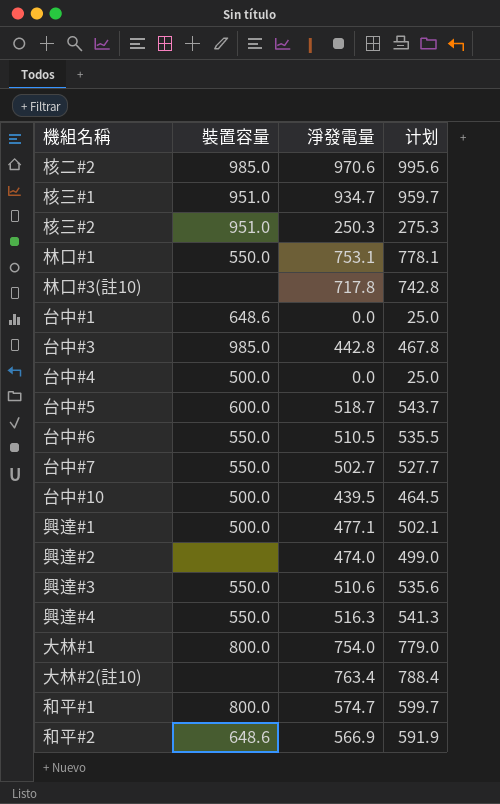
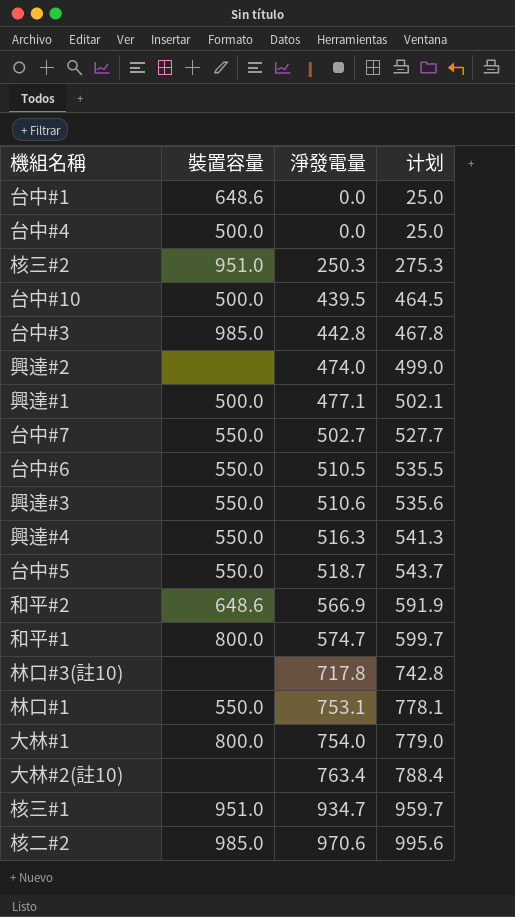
row order: none -> 淨發電量 ascending
台中#5 | 裝置容量: 600.0 -> 550.0

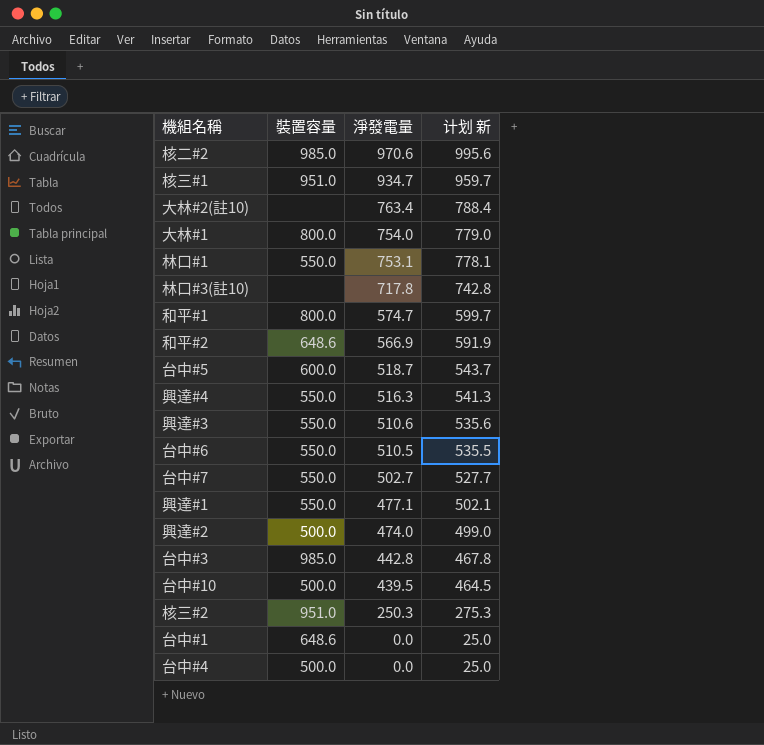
row order: 淨發電量 ascending -> 淨發電量 descending
column name: 计划 -> 计划 新
台中#5 | 裝置容量: 550.0 -> 600.0
興達#1 | 裝置容量: 500.0 -> 550.0
興達#2 | 裝置容量: none -> 500.0

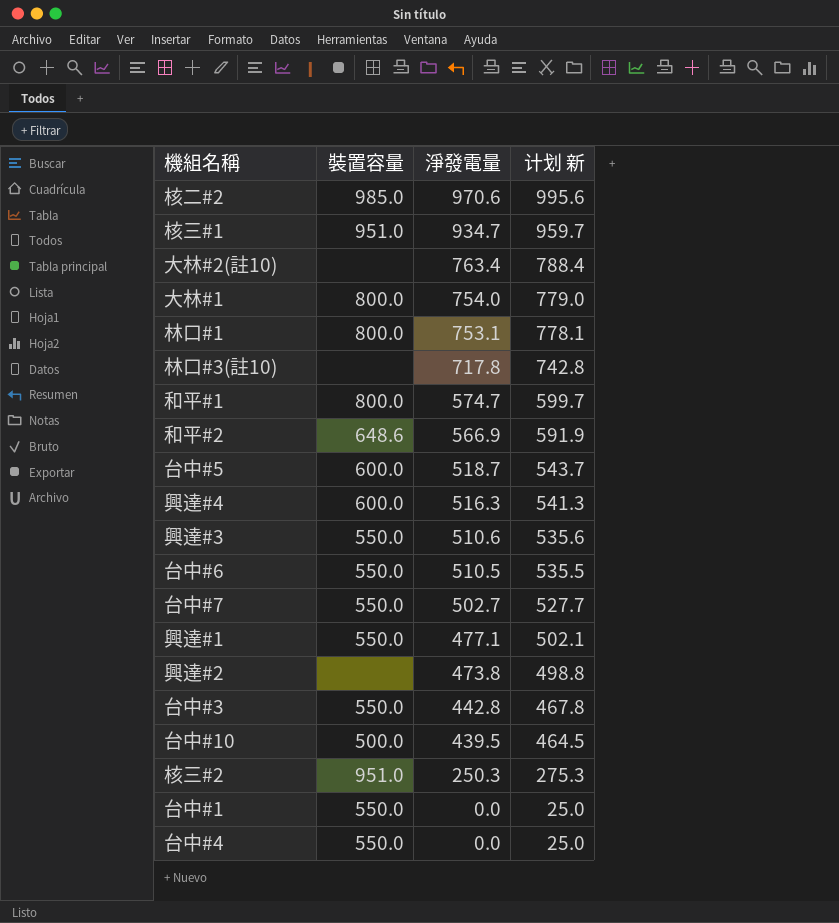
林口#1 | 裝置容量: 550.0 -> 800.0
興達#4 | 裝置容量: 550.0 -> 600.0
興達#2 | 裝置容量: 500.0 -> none
興達#2 | 淨發電量: 474.0 -> 473.8
興達#2 | 计划 新: 499.0 -> 498.8
台中#3 | 裝置容量: 985.0 -> 550.0
台中#1 | 裝置容量: 648.6 -> 550.0
台中#4 | 裝置容量: 500.0 -> 550.0

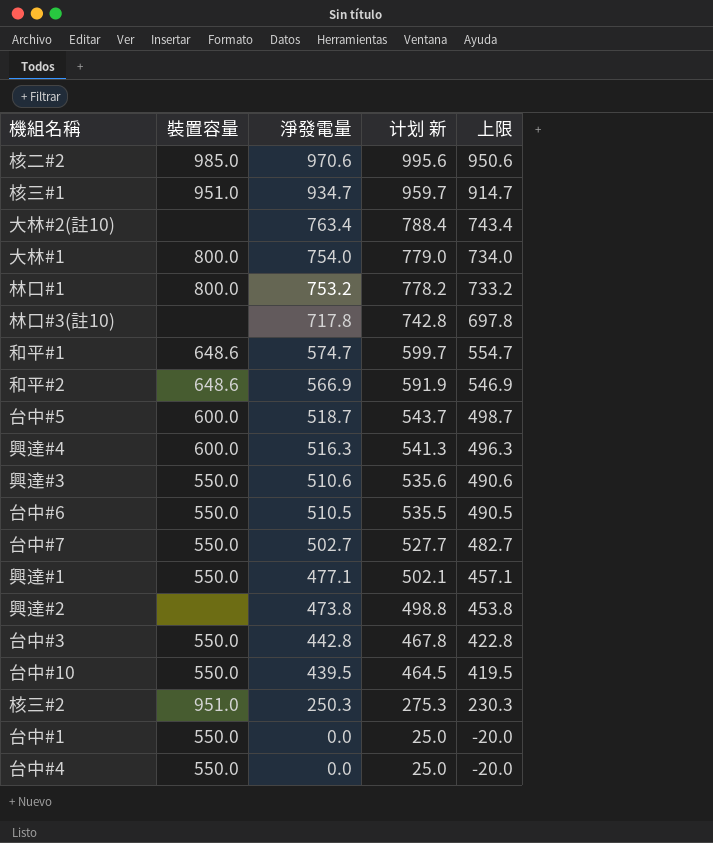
column 上限 | formula: none -> [淨發電量] - 20
林口#1 | 淨發電量: 753.1 -> 753.2
林口#1 | 计划 新: 778.1 -> 778.2
和平#1 | 裝置容量: 800.0 -> 648.6
台中#10 | 裝置容量: 500.0 -> 550.0

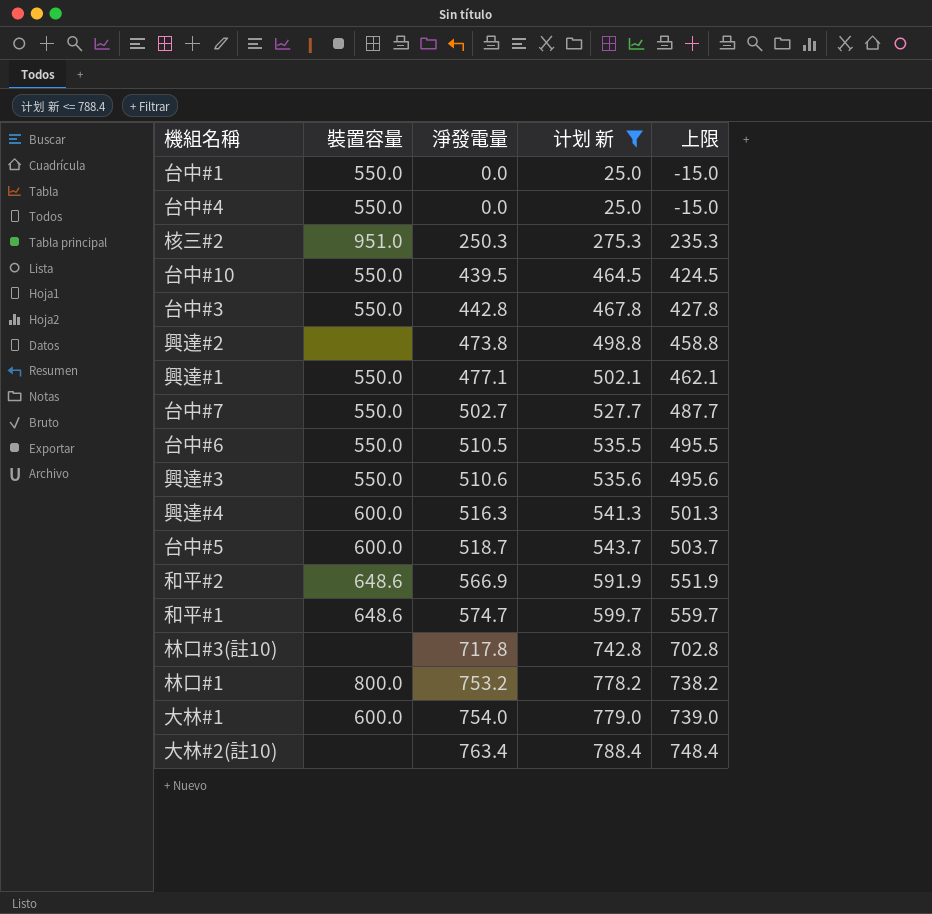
filter: none -> 计划 新 <= 788.4
row order: 淨發電量 descending -> 淨發電量 ascending
column 上限 | formula: [淨發電量] - 20 -> [淨發電量] - 15
大林#1 | 裝置容量: 800.0 -> 600.0

